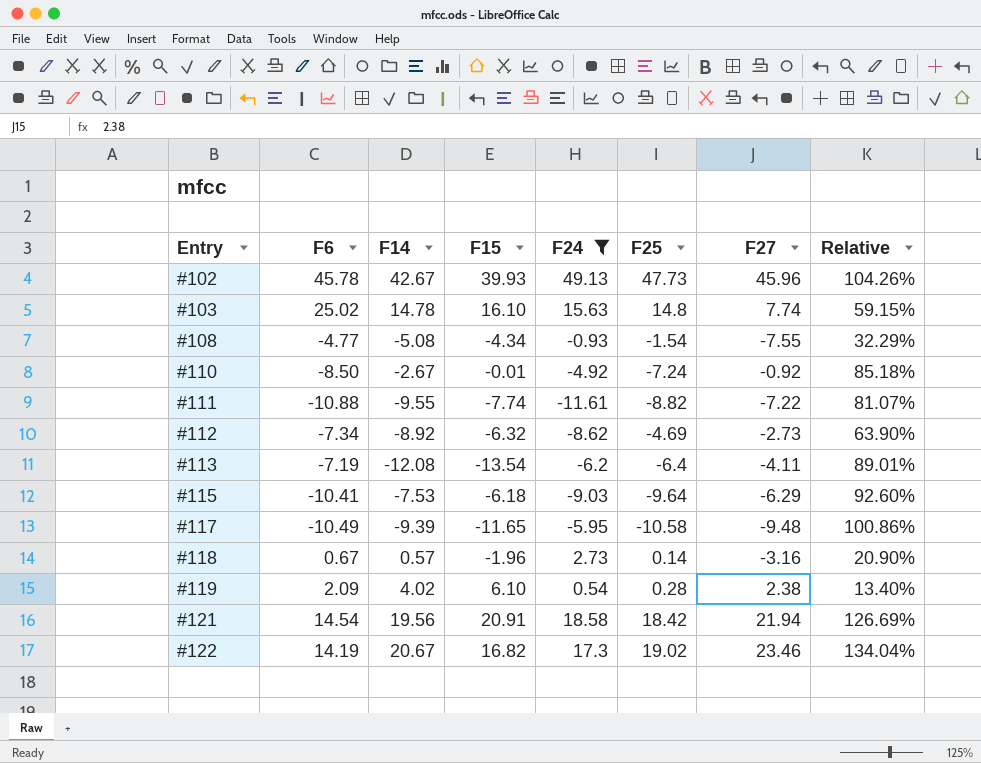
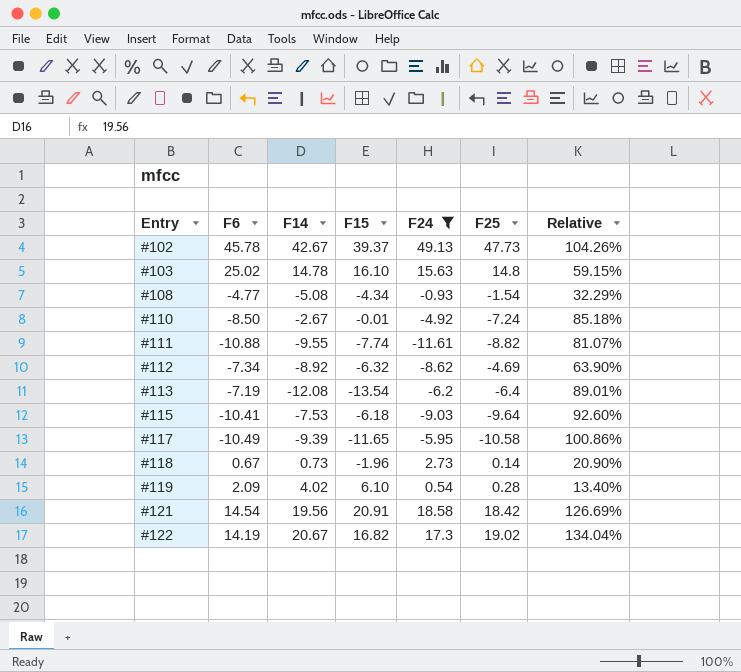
column F27 | position: 7 -> none
#102 | F15: 39.93 -> 39.37
#118 | F14: 0.57 -> 0.73

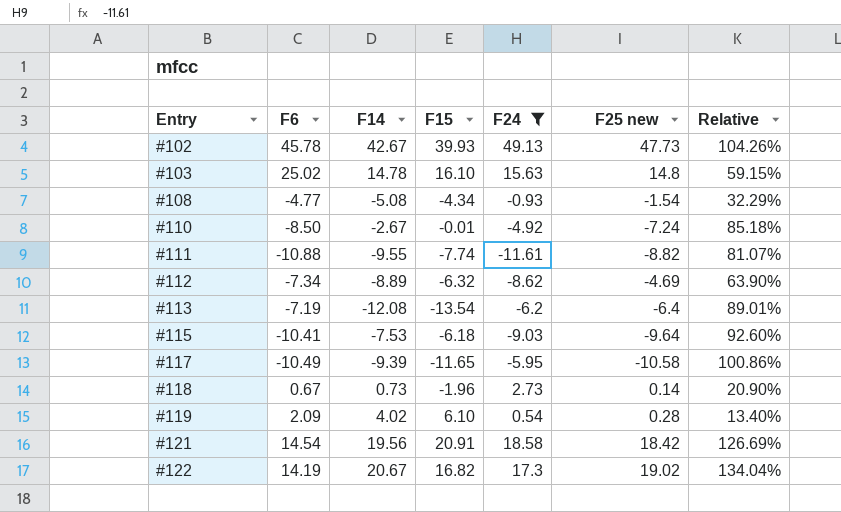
column name: F25 -> F25 new
#102 | F15: 39.37 -> 39.93
#112 | F14: -8.92 -> -8.89

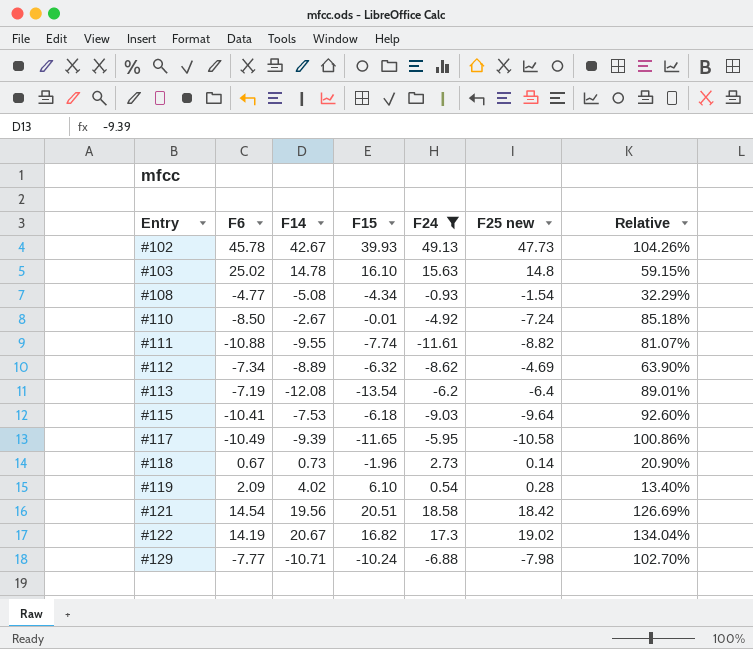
#121 | F15: 20.91 -> 20.51
row #129: none -> -7.77 | -10.71 | -10.24 | -6.88 | -7.98 | 102.70%

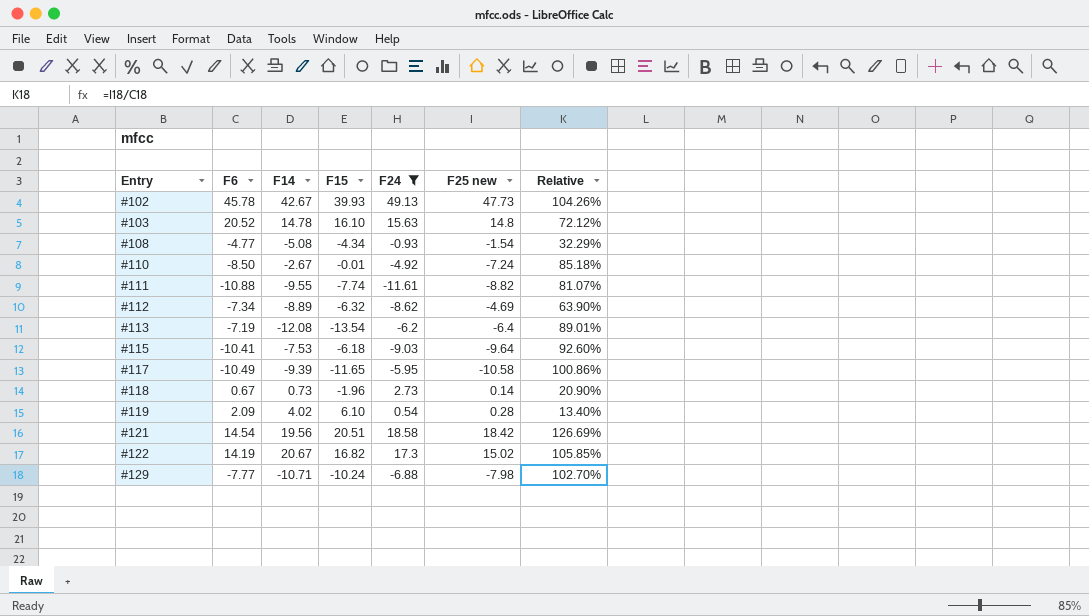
#103 | F6: 25.02 -> 20.52
#103 | Relative: 59.15% -> 72.12%
#122 | F25 new: 19.02 -> 15.02
#122 | Relative: 134.04% -> 105.85%

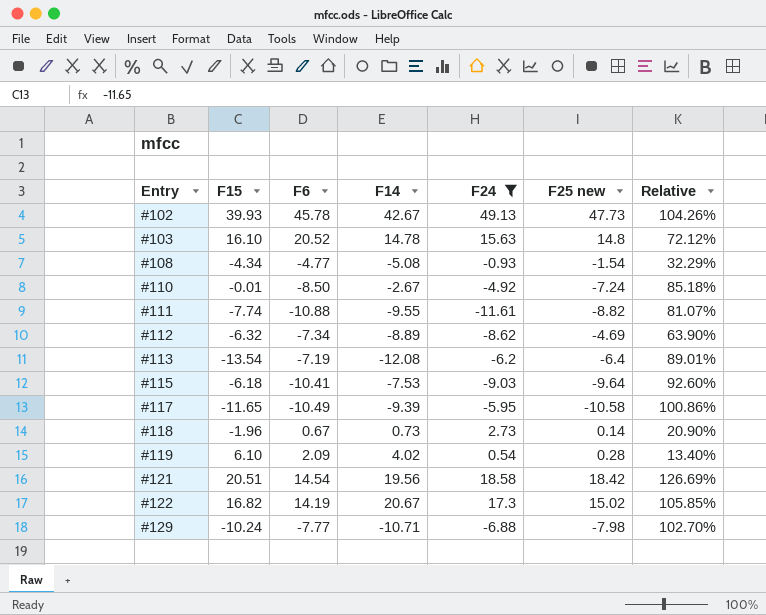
column F15 | position: 4 -> 2

